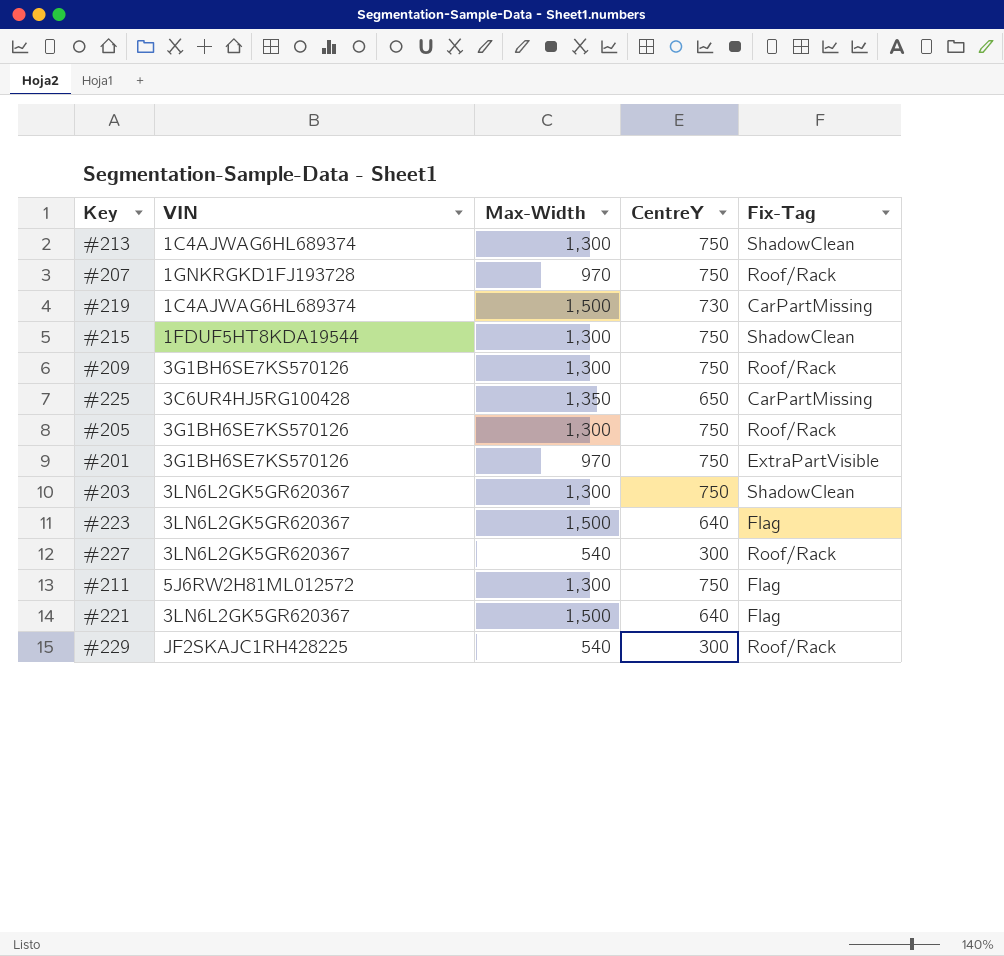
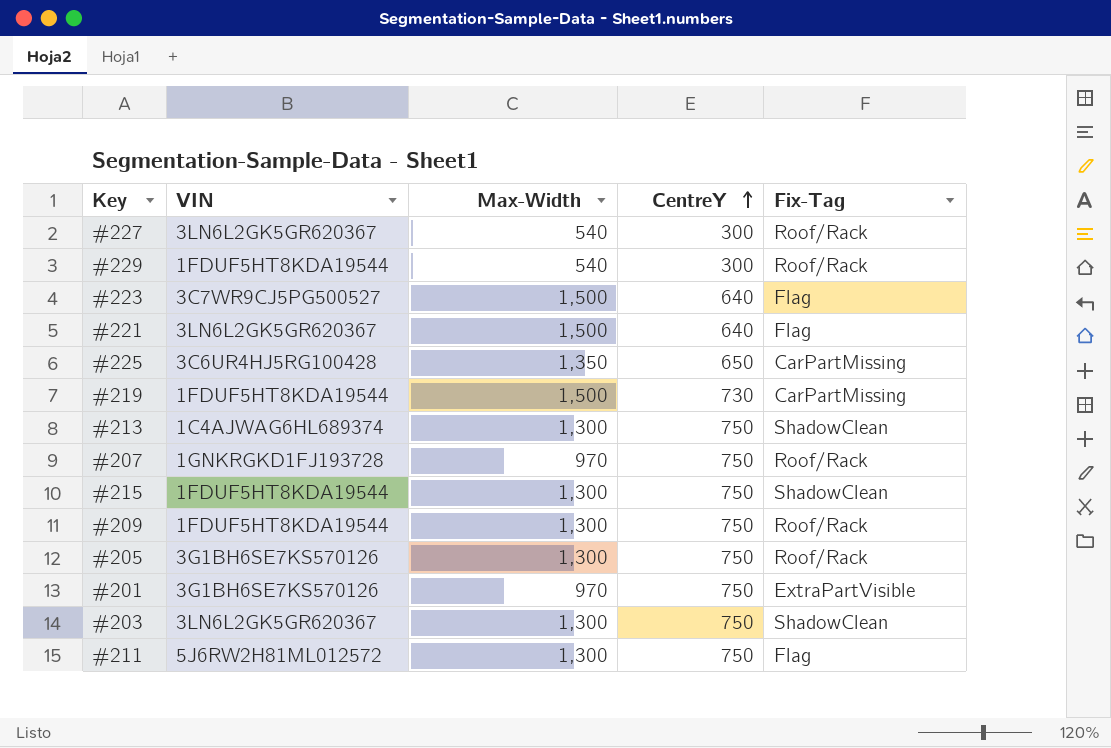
row order: none -> CentreY ascending
#229 | VIN: JF2SKAJC1RH428225 -> 1FDUF5HT8KDA19544
#223 | VIN: 3LN6L2GK5GR620367 -> 3C7WR9CJ5PG500527
#219 | VIN: 1C4AJWAG6HL689374 -> 1FDUF5HT8KDA19544
#209 | VIN: 3G1BH6SE7KS570126 -> 1FDUF5HT8KDA19544

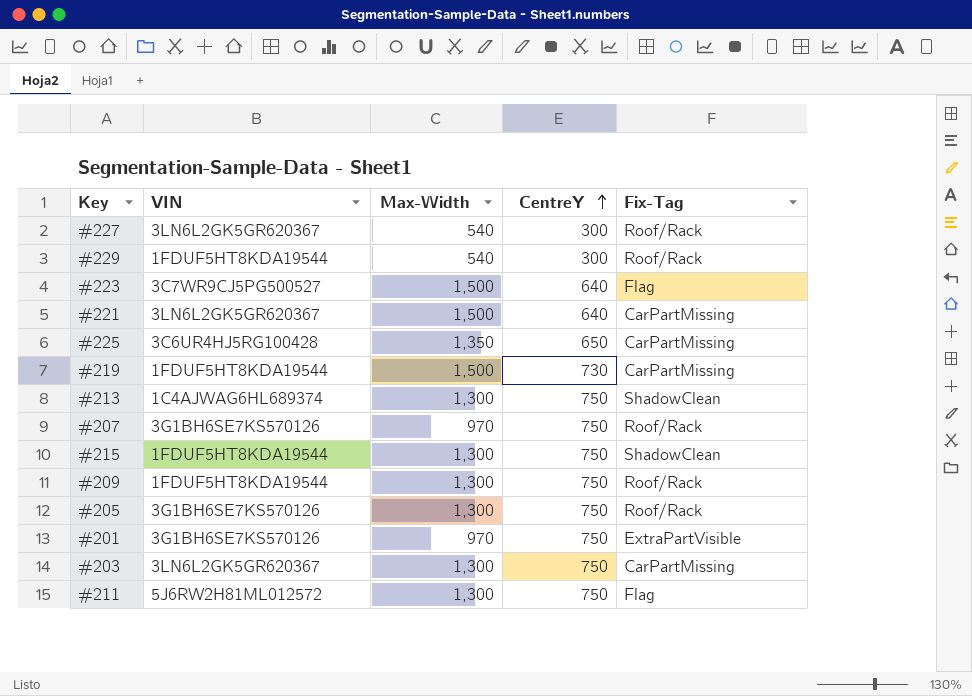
#221 | Fix-Tag: Flag -> CarPartMissing
#207 | VIN: 1GNKRGKD1FJ193728 -> 3G1BH6SE7KS570126
#203 | Fix-Tag: ShadowClean -> CarPartMissing

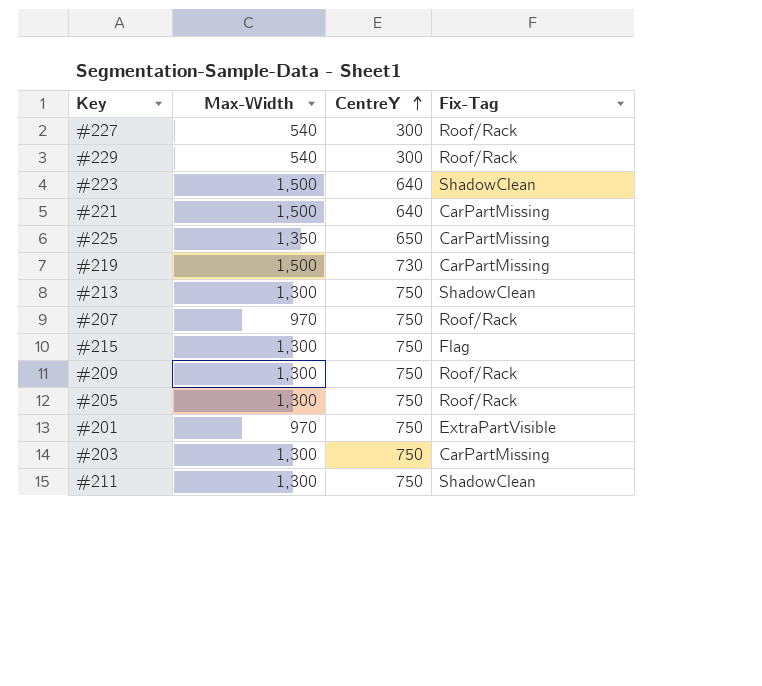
column VIN | position: 2 -> none
#223 | Fix-Tag: Flag -> ShadowClean
#215 | Fix-Tag: ShadowClean -> Flag
#211 | Fix-Tag: Flag -> ShadowClean

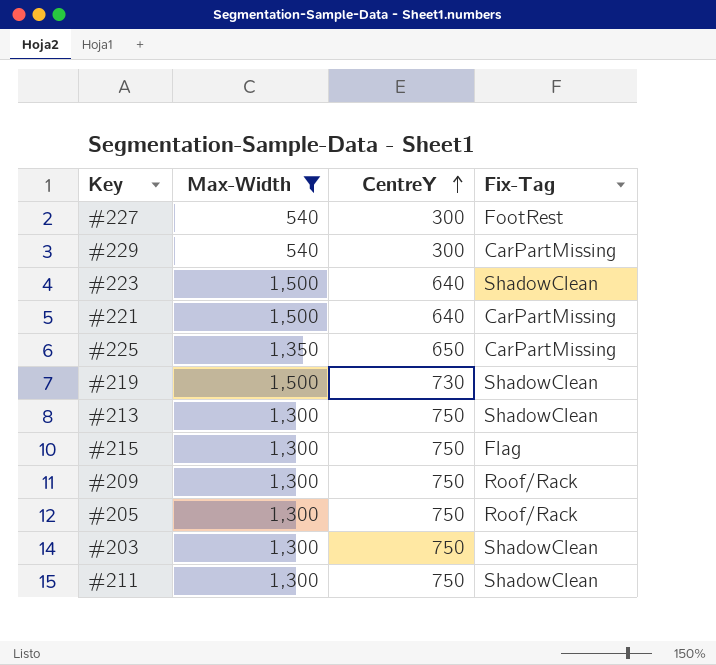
filter: none -> Max-Width != 970
#227 | Fix-Tag: Roof/Rack -> FootRest
#229 | Fix-Tag: Roof/Rack -> CarPartMissing
#219 | Fix-Tag: CarPartMissing -> ShadowClean
#203 | Fix-Tag: CarPartMissing -> ShadowClean

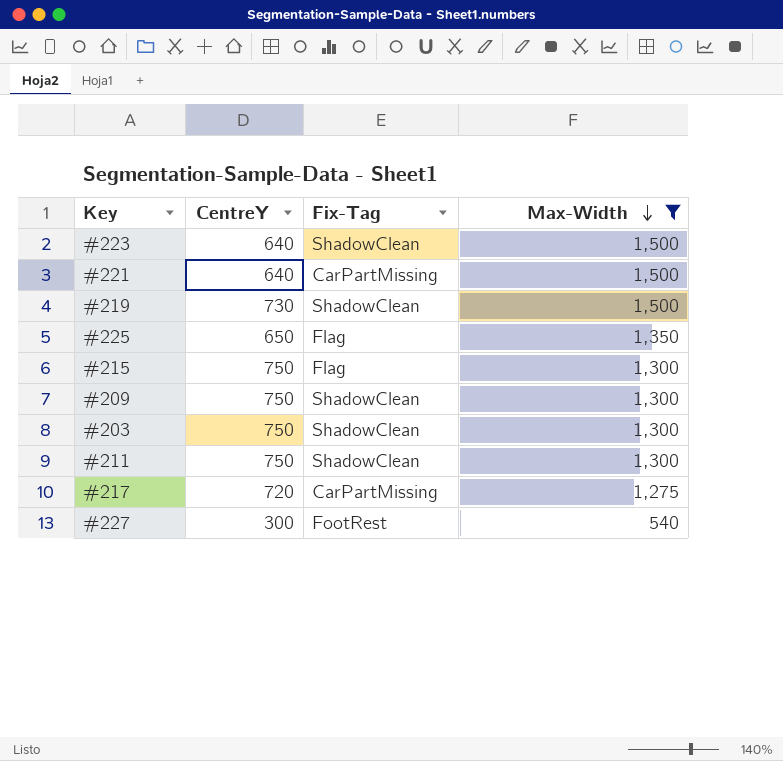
row order: CentreY ascending -> Max-Width descending
column Max-Width | position: 2 -> 4
row #229: 540 | 300 | CarPartMissing -> none
row #213: 1,300 | 750 | ShadowClean -> none
row #205: 1,300 | 750 | Roof/Rack -> none
#225 | Fix-Tag: CarPartMissing -> Flag
#209 | Fix-Tag: Roof/Rack -> ShadowClean
row #217: none -> 720 | CarPartMissing | 1,275

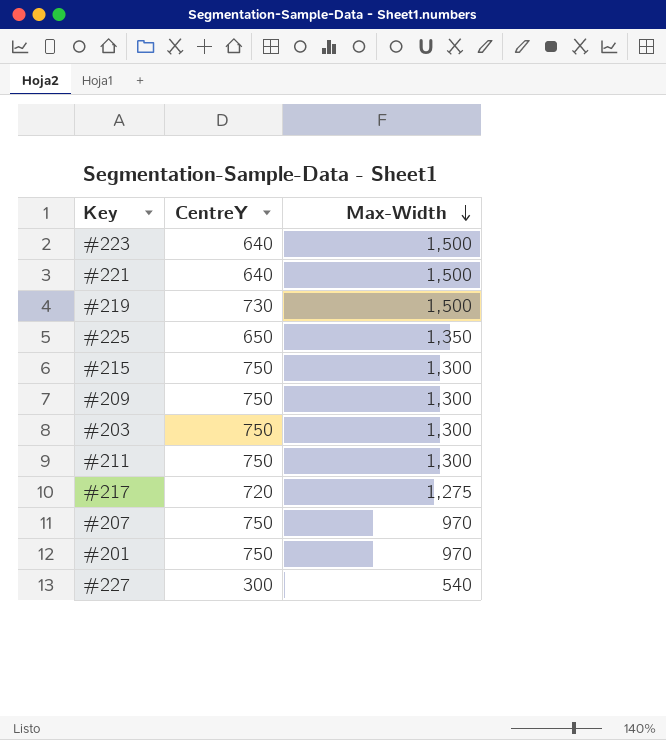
filter: Max-Width != 970 -> none
column Fix-Tag | position: 3 -> none

